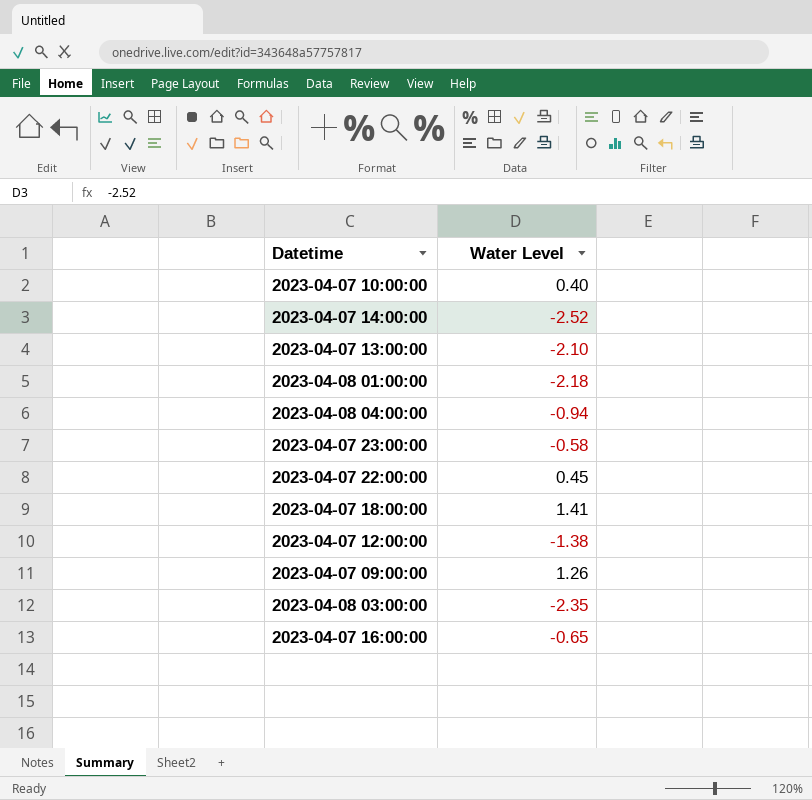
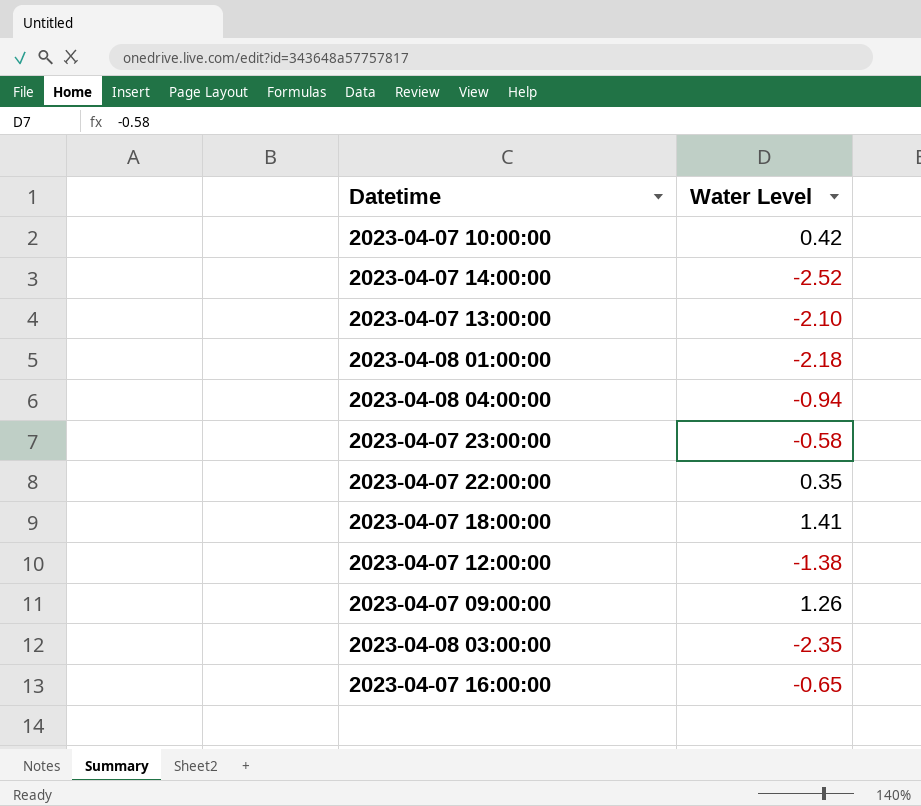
2023-04-07 10:00:00 | Water Level: 0.40 -> 0.42
2023-04-07 22:00:00 | Water Level: 0.45 -> 0.35

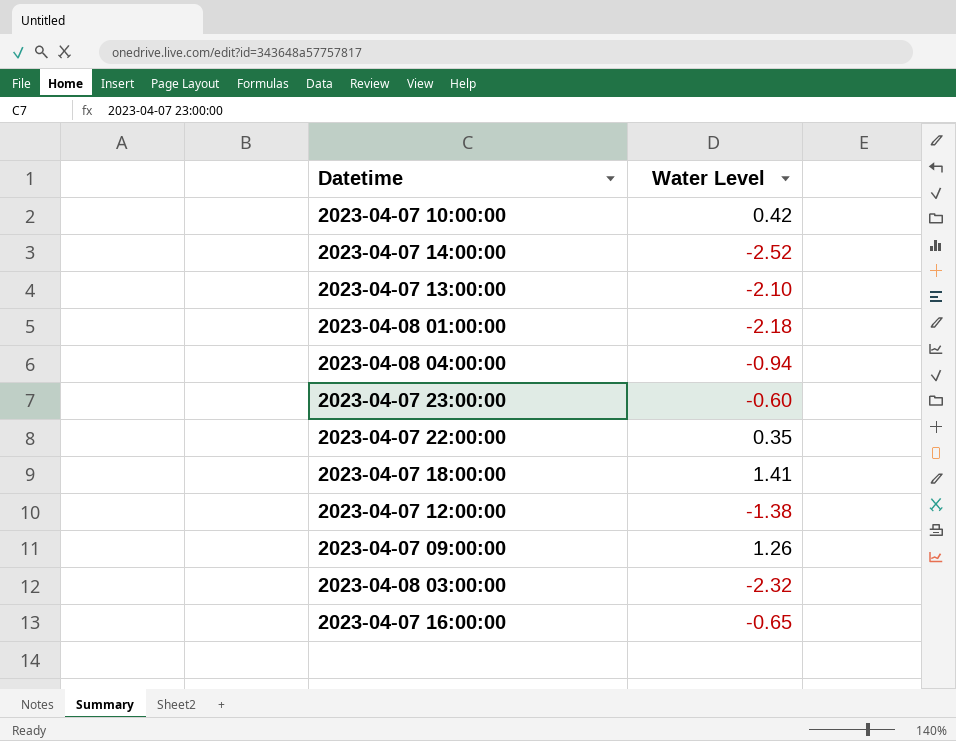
2023-04-07 23:00:00 | Water Level: -0.58 -> -0.60
2023-04-08 03:00:00 | Water Level: -2.35 -> -2.32

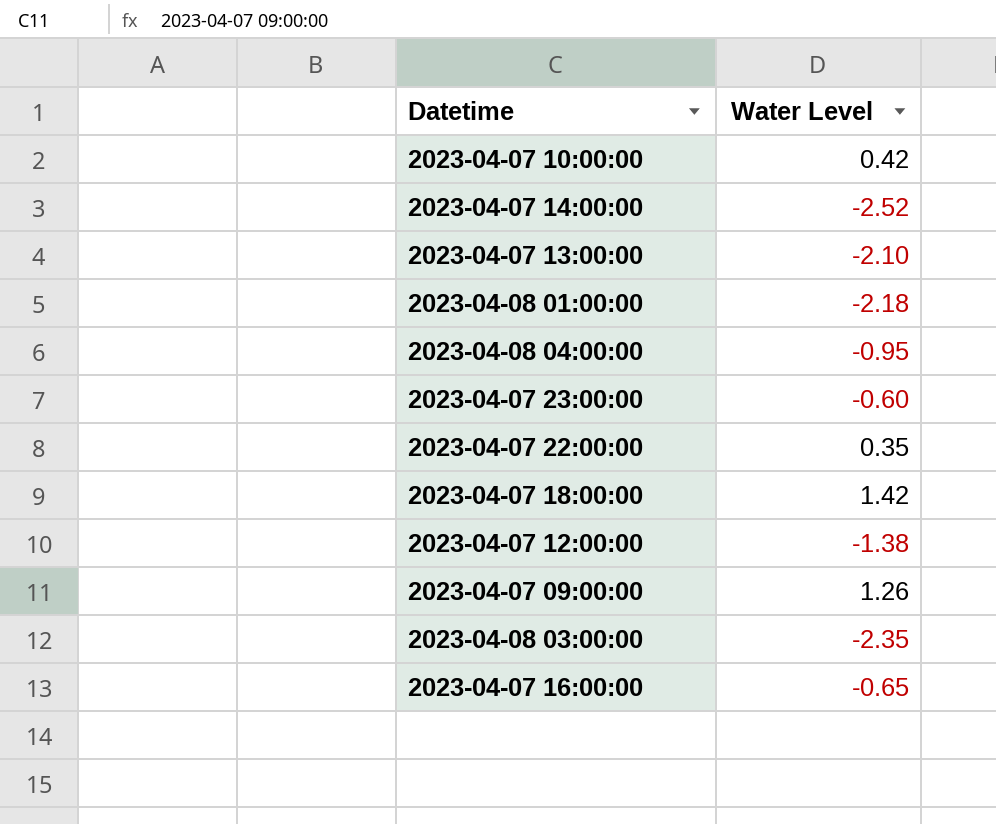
2023-04-08 04:00:00 | Water Level: -0.94 -> -0.95
2023-04-07 18:00:00 | Water Level: 1.41 -> 1.42
2023-04-08 03:00:00 | Water Level: -2.32 -> -2.35

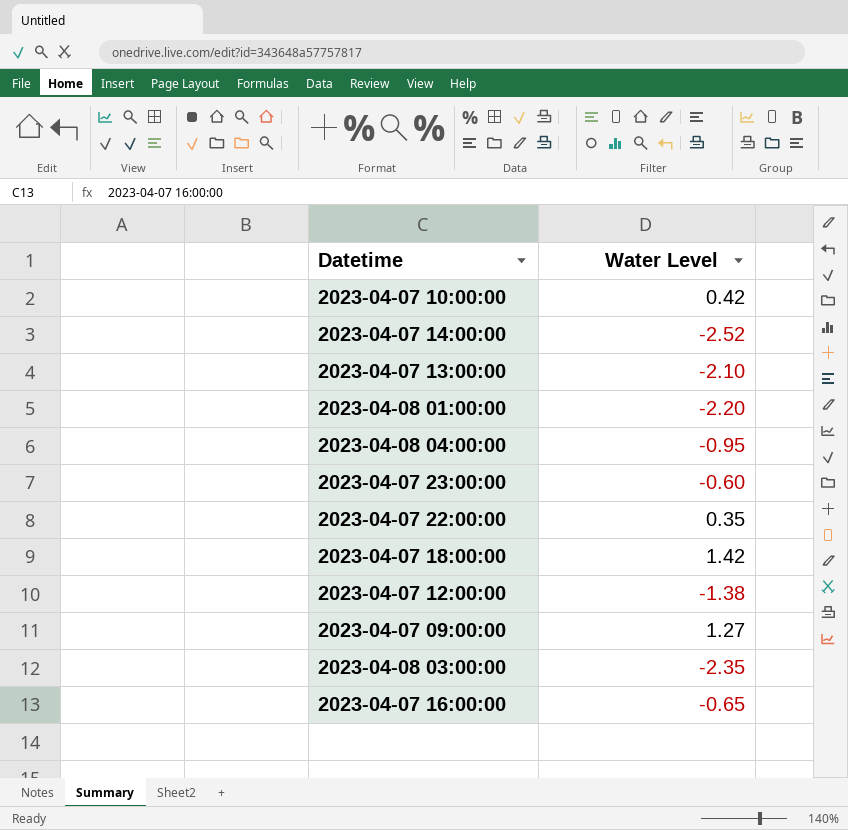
2023-04-08 01:00:00 | Water Level: -2.18 -> -2.20
2023-04-07 09:00:00 | Water Level: 1.26 -> 1.27

